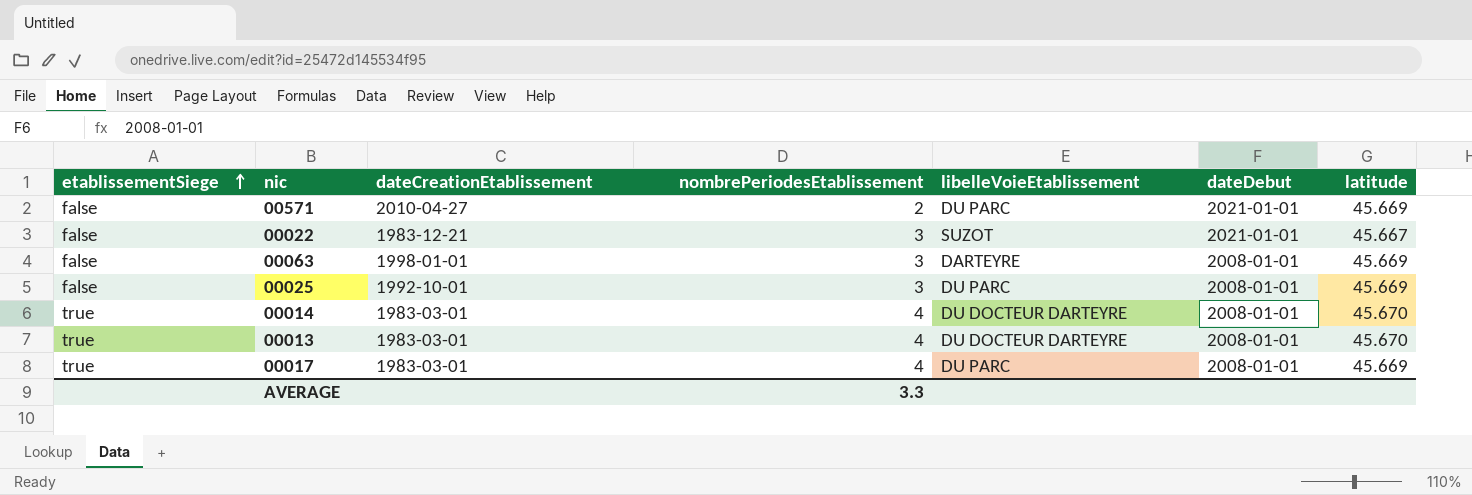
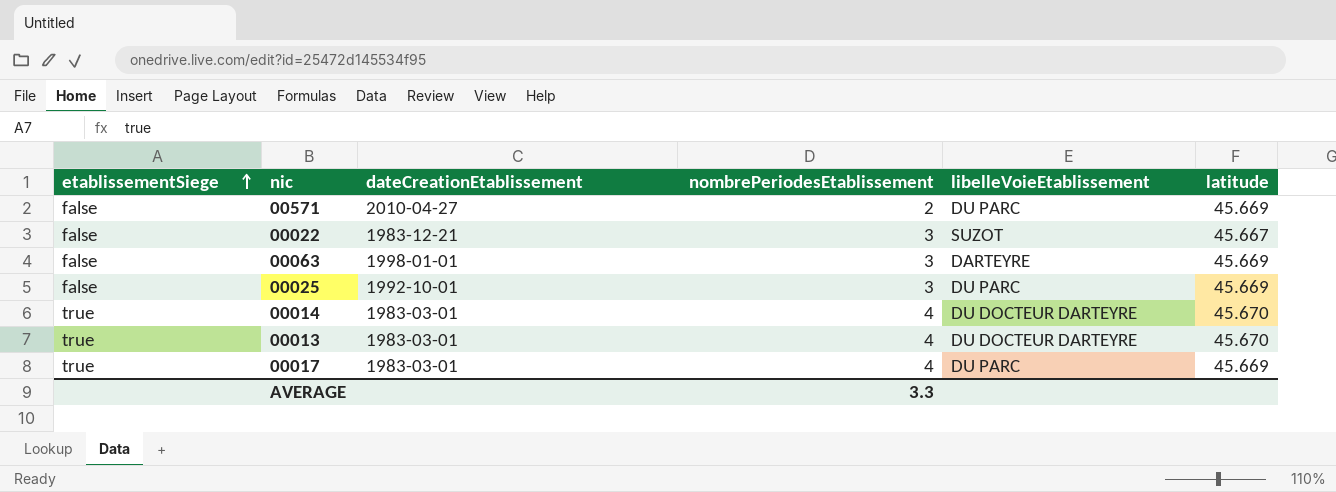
column dateDebut | position: 6 -> none

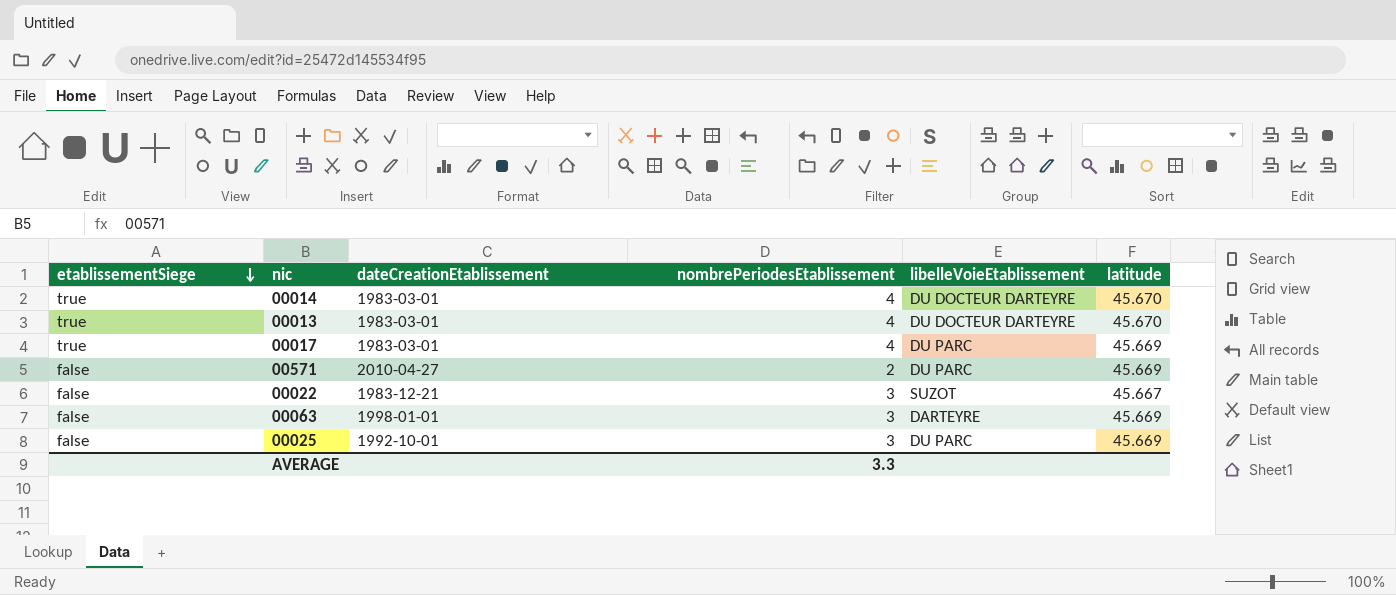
row order: etablissementSiege ascending -> etablissementSiege descending

